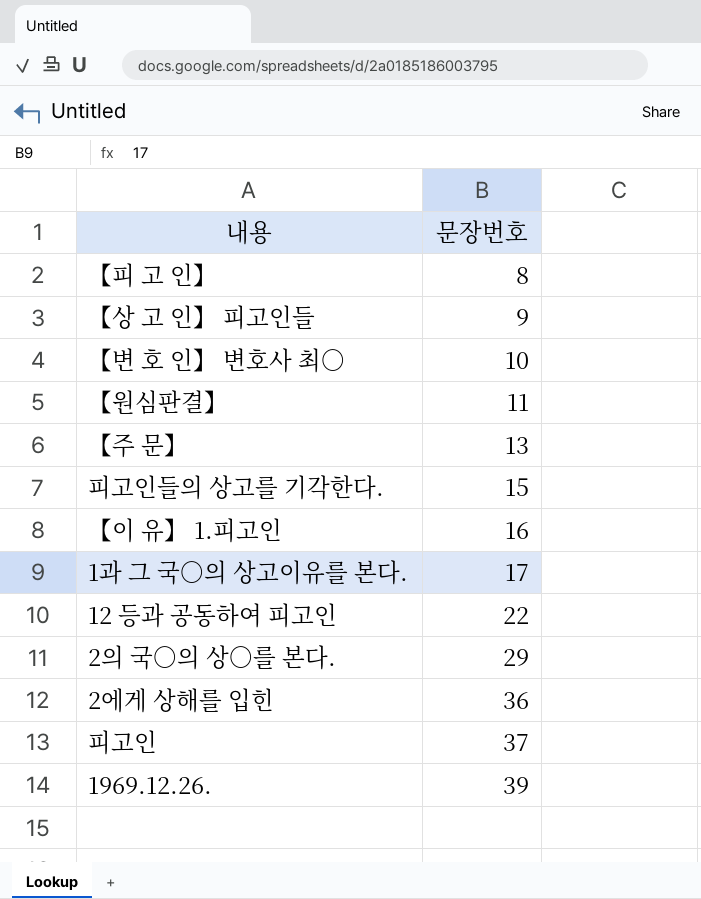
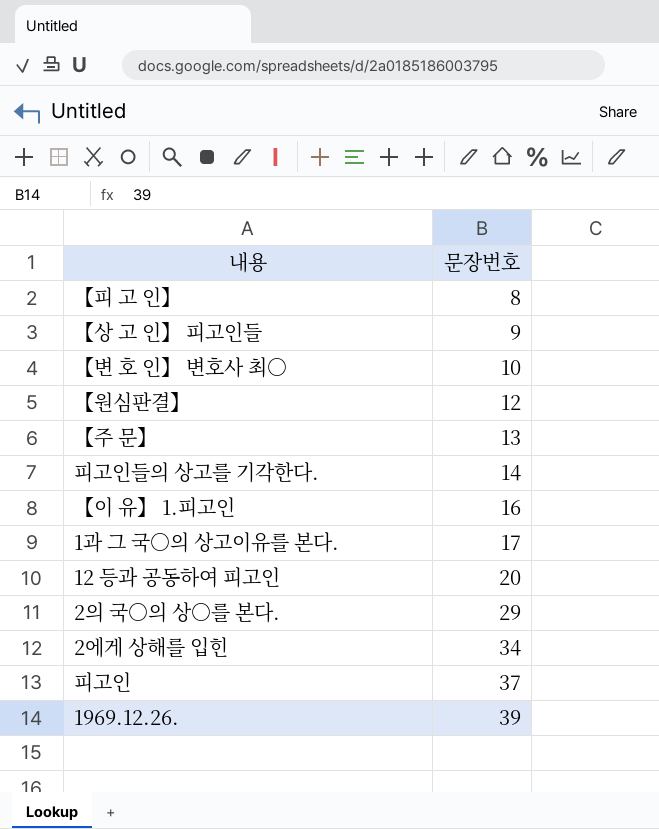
【원심판결】 | 문장번호: 11 -> 12
피고인들의 상고를 기각한다. | 문장번호: 15 -> 14
12 등과 공동하여 피고인 | 문장번호: 22 -> 20
2에게 상해를 입힌 | 문장번호: 36 -> 34

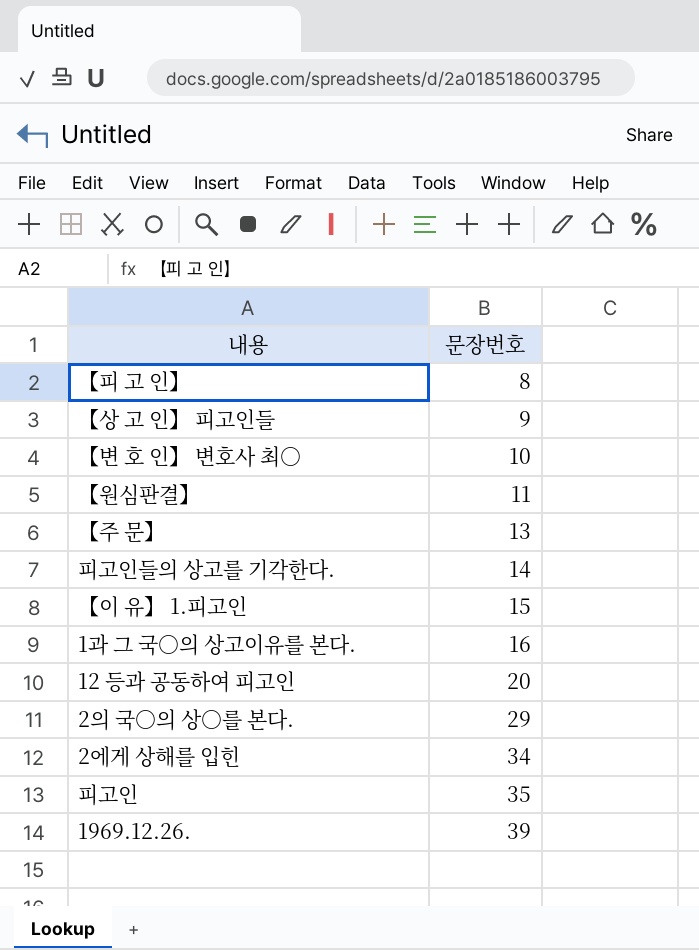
【원심판결】 | 문장번호: 12 -> 11
【이 유】 1.피고인 | 문장번호: 16 -> 15
1과 그 국○의 상고이유를 본다. | 문장번호: 17 -> 16
피고인 | 문장번호: 37 -> 35

